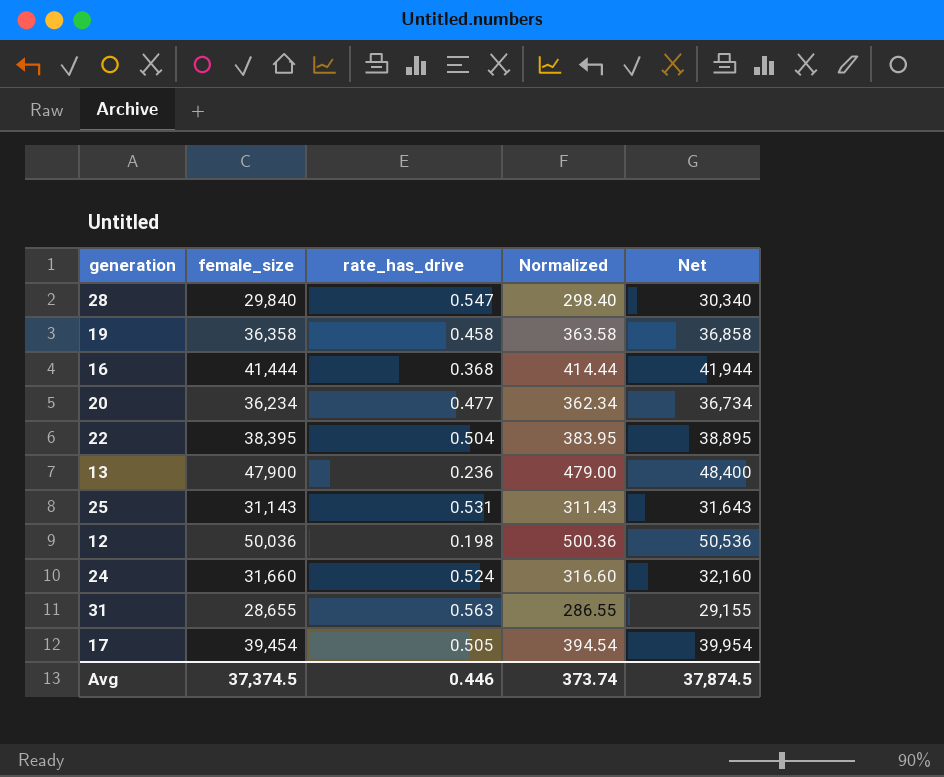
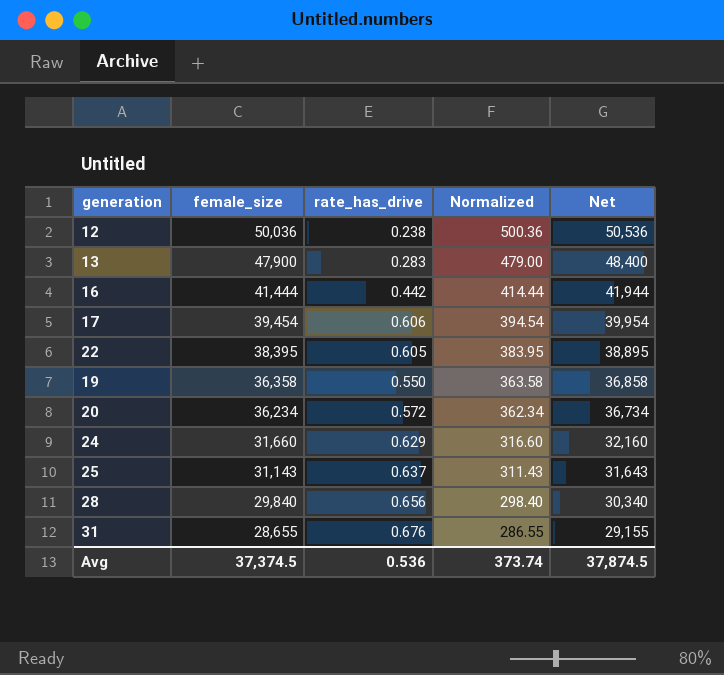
row order: none -> female_size descending
12 | rate_has_drive: 0.198 -> 0.238
13 | rate_has_drive: 0.236 -> 0.283
16 | rate_has_drive: 0.368 -> 0.442
17 | rate_has_drive: 0.505 -> 0.606
22 | rate_has_drive: 0.504 -> 0.605
19 | rate_has_drive: 0.458 -> 0.550
20 | rate_has_drive: 0.477 -> 0.572
24 | rate_has_drive: 0.524 -> 0.629
25 | rate_has_drive: 0.531 -> 0.637
28 | rate_has_drive: 0.547 -> 0.656
31 | rate_has_drive: 0.563 -> 0.676
Avg | rate_has_drive: 0.446 -> 0.536

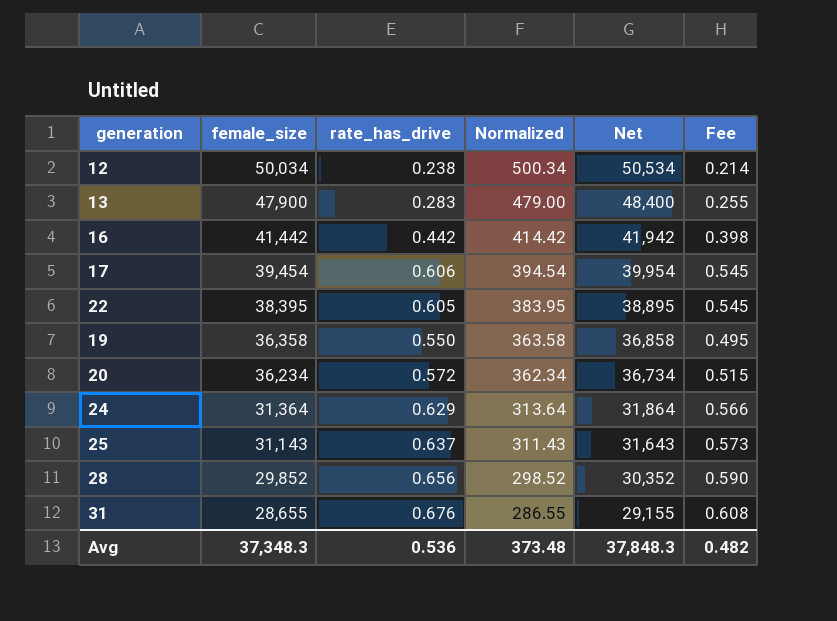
column Fee | formula: none -> [rate_has_drive] * 0.9
12 | female_size: 50,036 -> 50,034
12 | Normalized: 500.36 -> 500.34
12 | Net: 50,536 -> 50,534
16 | female_size: 41,444 -> 41,442
16 | Normalized: 414.44 -> 414.42
16 | Net: 41,944 -> 41,942
24 | female_size: 31,660 -> 31,364
24 | Normalized: 316.60 -> 313.64
24 | Net: 32,160 -> 31,864
28 | female_size: 29,840 -> 29,852
28 | Normalized: 298.40 -> 298.52
28 | Net: 30,340 -> 30,352
Avg | female_size: 37,374.5 -> 37,348.3
Avg | Normalized: 373.74 -> 373.48
Avg | Net: 37,874.5 -> 37,848.3

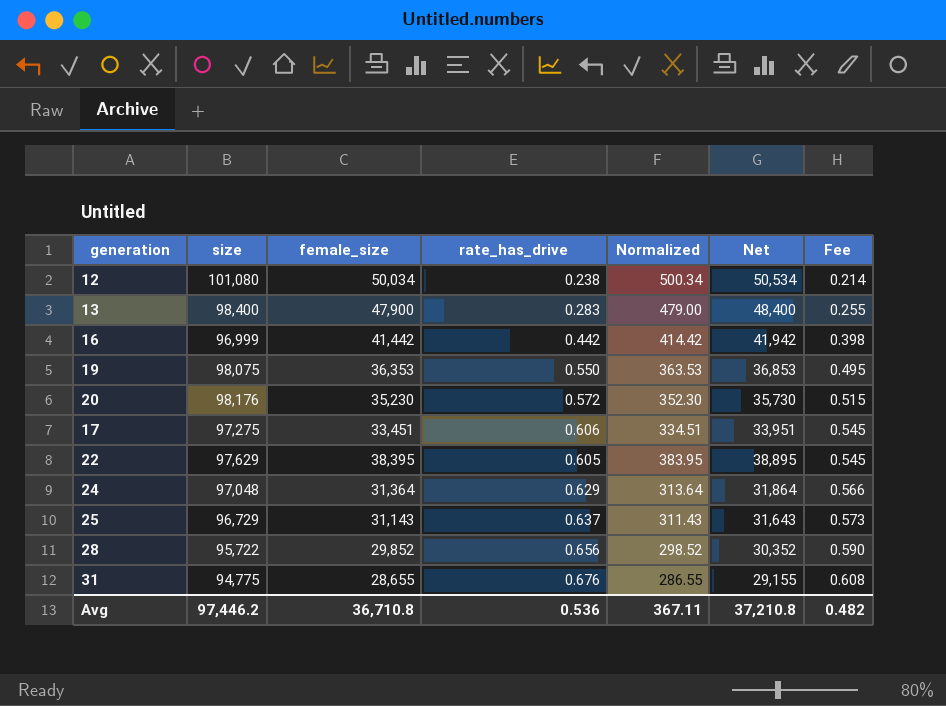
row order: female_size descending -> Fee ascending
column size | position: none -> 2
19 | female_size: 36,358 -> 36,353
19 | Normalized: 363.58 -> 363.53
19 | Net: 36,858 -> 36,853
20 | female_size: 36,234 -> 35,230
20 | Normalized: 362.34 -> 352.30
20 | Net: 36,734 -> 35,730
17 | female_size: 39,454 -> 33,451
17 | Normalized: 394.54 -> 334.51
17 | Net: 39,954 -> 33,951
Avg | female_size: 37,348.3 -> 36,710.8
Avg | Normalized: 373.48 -> 367.11
Avg | Net: 37,848.3 -> 37,210.8

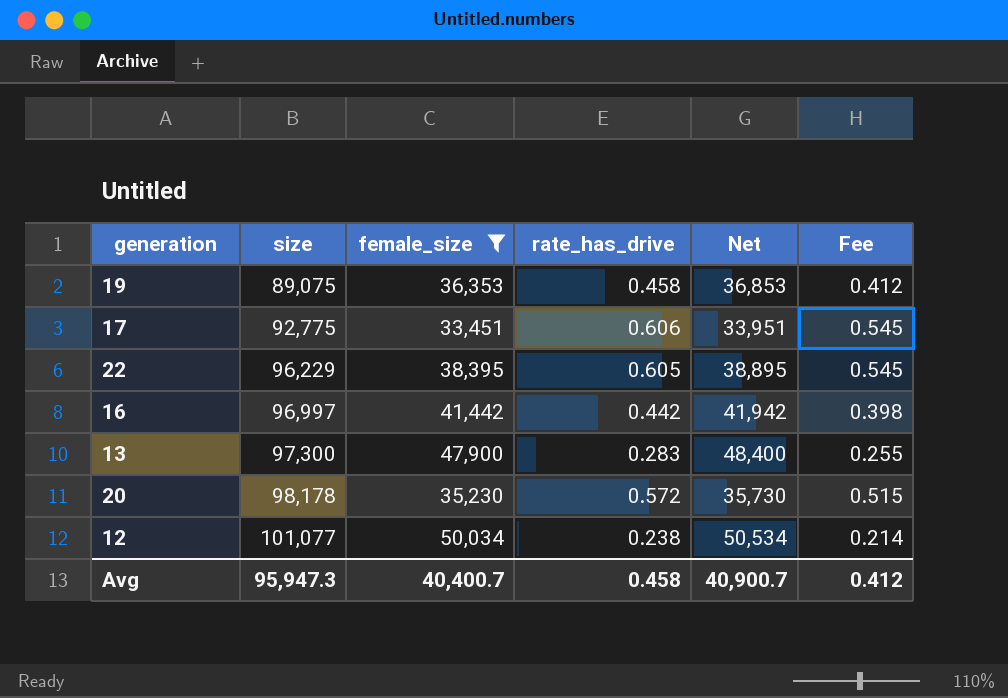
filter: none -> female_size >= 33,451
row order: Fee ascending -> size ascending
column Normalized | formula: [female_size] * 0.01 -> none
19 | size: 98,075 -> 89,075
19 | rate_has_drive: 0.550 -> 0.458
19 | Fee: 0.495 -> 0.412
17 | size: 97,275 -> 92,775
22 | size: 97,629 -> 96,229
16 | size: 96,999 -> 96,997
13 | size: 98,400 -> 97,300
20 | size: 98,176 -> 98,178
12 | size: 101,080 -> 101,077
Avg | size: 97,446.2 -> 95,947.3
Avg | female_size: 36,710.8 -> 40,400.7
Avg | rate_has_drive: 0.536 -> 0.458
Avg | Net: 37,210.8 -> 40,900.7
Avg | Fee: 0.482 -> 0.412

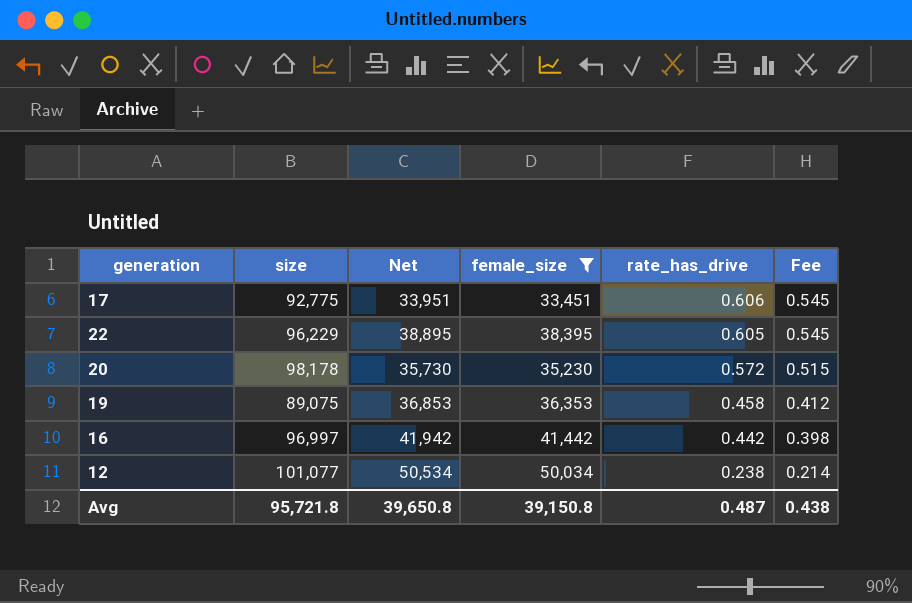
row order: size ascending -> rate_has_drive descending
column Net | position: 5 -> 3
row 13: 97,300 | 47,900 | 0.283 | 48,400 | 0.255 -> none
Avg | size: 95,947.3 -> 95,721.8
Avg | Net: 40,900.7 -> 39,650.8
Avg | female_size: 40,400.7 -> 39,150.8
Avg | rate_has_drive: 0.458 -> 0.487
Avg | Fee: 0.412 -> 0.438

